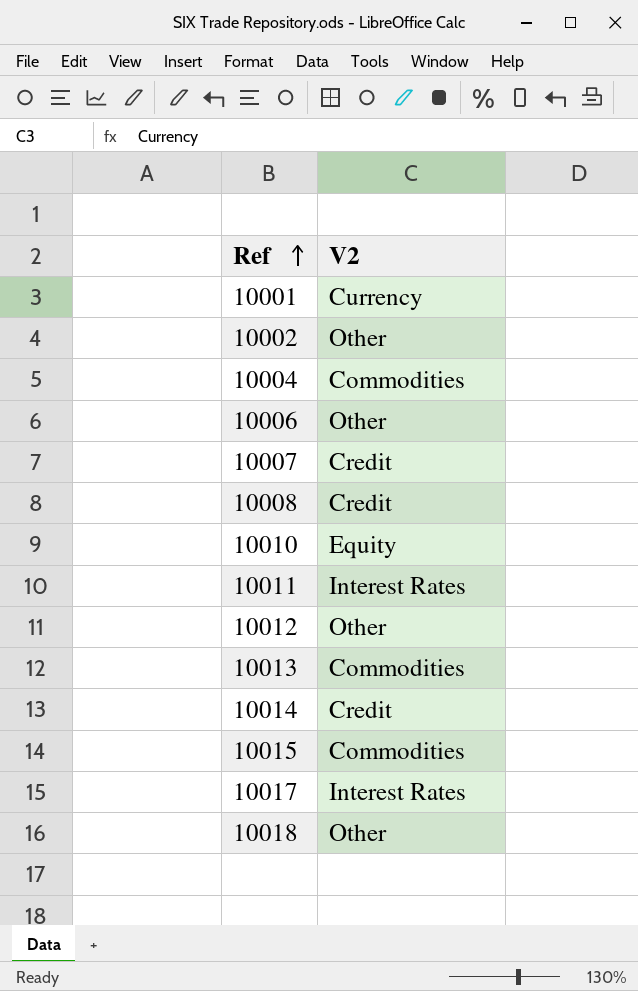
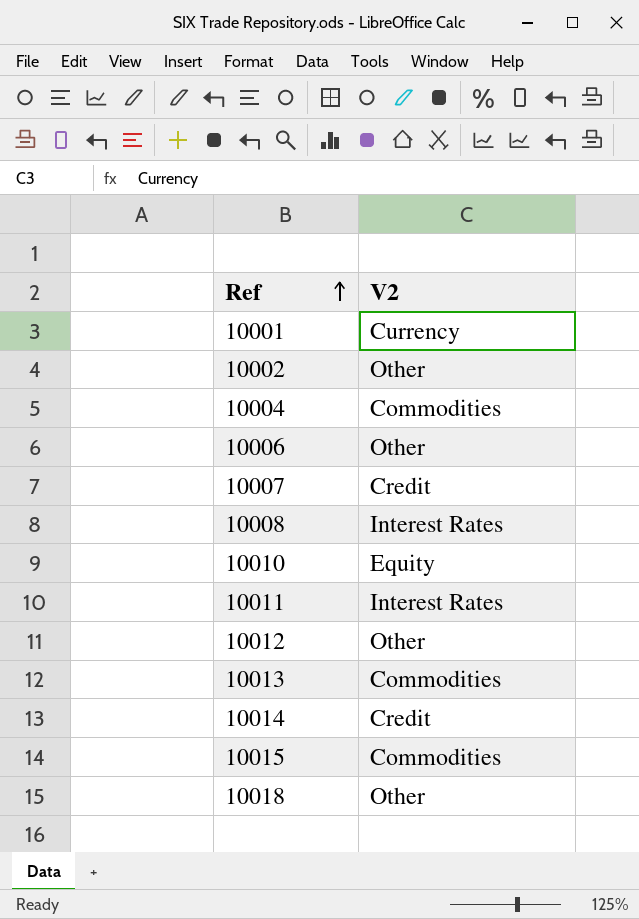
row 10017: Interest Rates -> none
10008 | V2: Credit -> Interest Rates

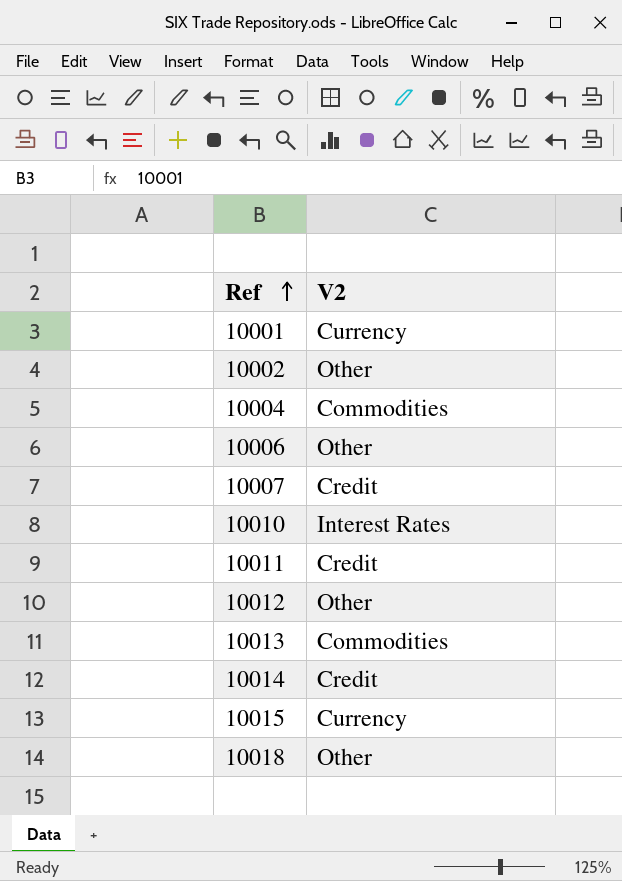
row 10008: Interest Rates -> none
10010 | V2: Equity -> Interest Rates
10011 | V2: Interest Rates -> Credit
10015 | V2: Commodities -> Currency

